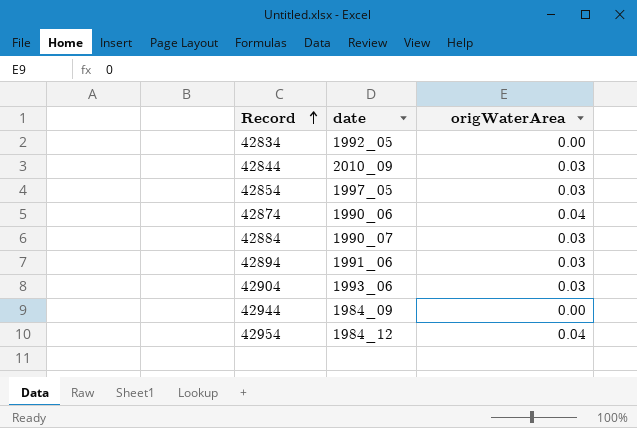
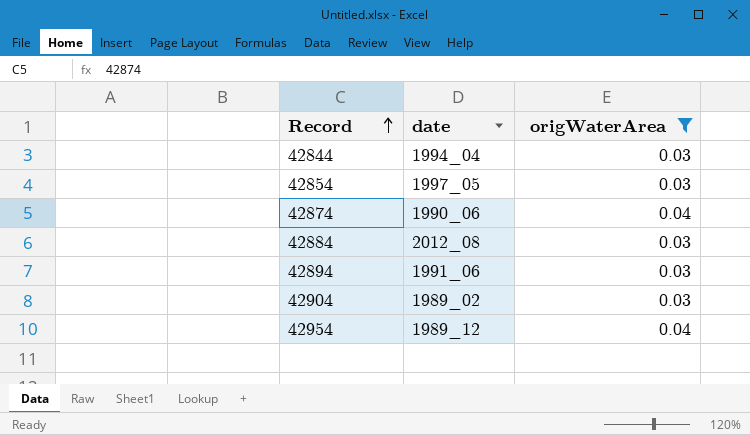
filter: none -> origWaterArea != 0.00
42844 | date: 2010_09 -> 1994_04
42884 | date: 1990_07 -> 2012_08
42904 | date: 1993_06 -> 1989_02
42954 | date: 1984_12 -> 1989_12

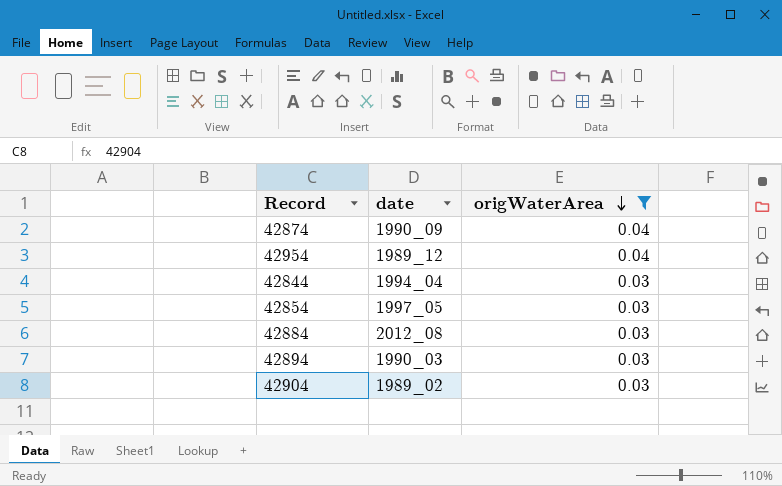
row order: Record ascending -> origWaterArea descending
42874 | date: 1990_06 -> 1990_09
42894 | date: 1991_06 -> 1990_03

